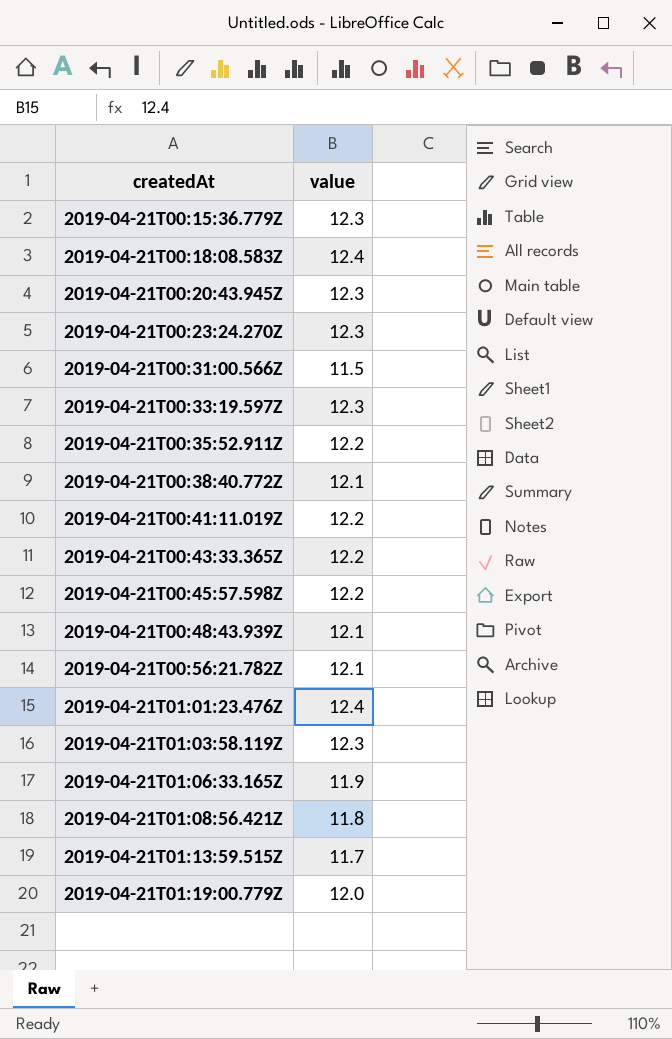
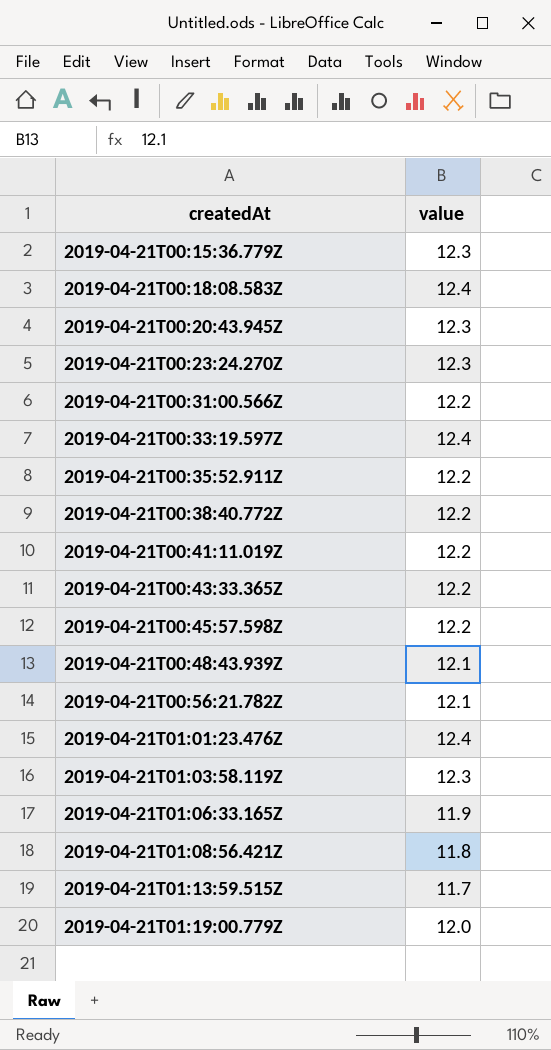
2019-04-21T00:31:00.566Z | value: 11.5 -> 12.2
2019-04-21T00:33:19.597Z | value: 12.3 -> 12.4
2019-04-21T00:38:40.772Z | value: 12.1 -> 12.2

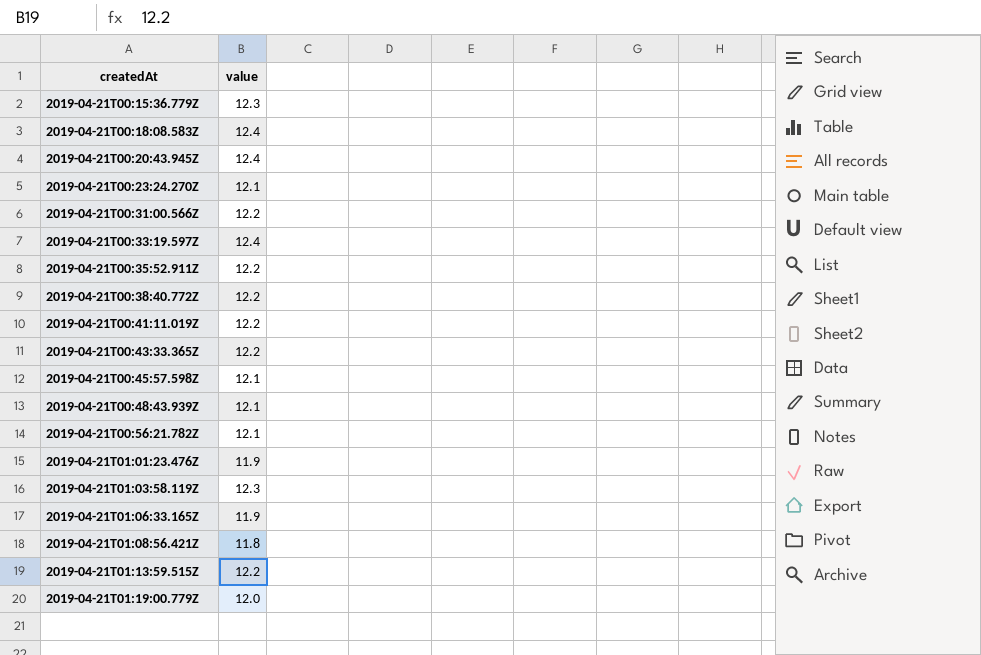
2019-04-21T00:20:43.945Z | value: 12.3 -> 12.4
2019-04-21T00:23:24.270Z | value: 12.3 -> 12.1
2019-04-21T00:45:57.598Z | value: 12.2 -> 12.1
2019-04-21T01:01:23.476Z | value: 12.4 -> 11.9
2019-04-21T01:13:59.515Z | value: 11.7 -> 12.2

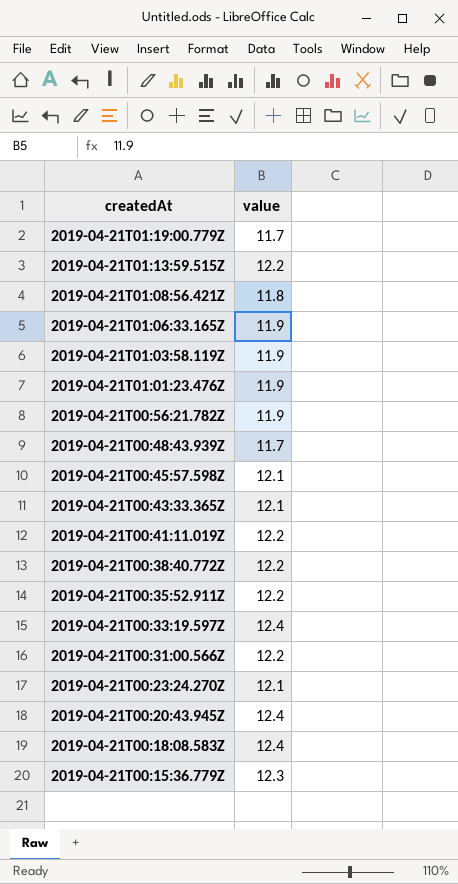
row order: createdAt ascending -> createdAt descending
2019-04-21T01:19:00.779Z | value: 12.0 -> 11.7
2019-04-21T01:03:58.119Z | value: 12.3 -> 11.9
2019-04-21T00:56:21.782Z | value: 12.1 -> 11.9
2019-04-21T00:48:43.939Z | value: 12.1 -> 11.7
2019-04-21T00:43:33.365Z | value: 12.2 -> 12.1

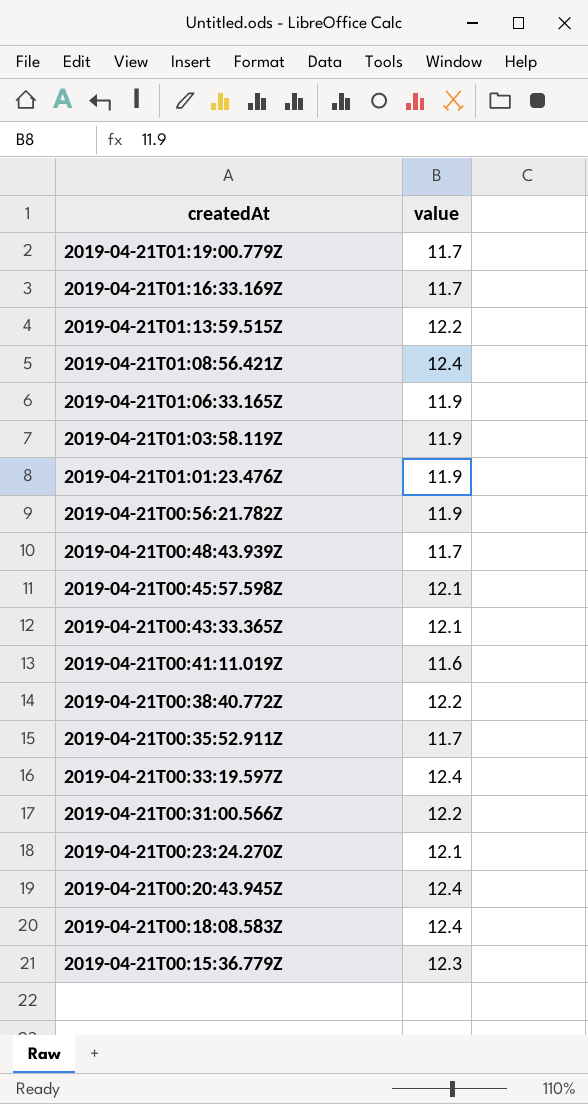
row 2019-04-21T01:16:33.169Z: none -> 11.7
2019-04-21T01:08:56.421Z | value: 11.8 -> 12.4
2019-04-21T00:41:11.019Z | value: 12.2 -> 11.6
2019-04-21T00:35:52.911Z | value: 12.2 -> 11.7

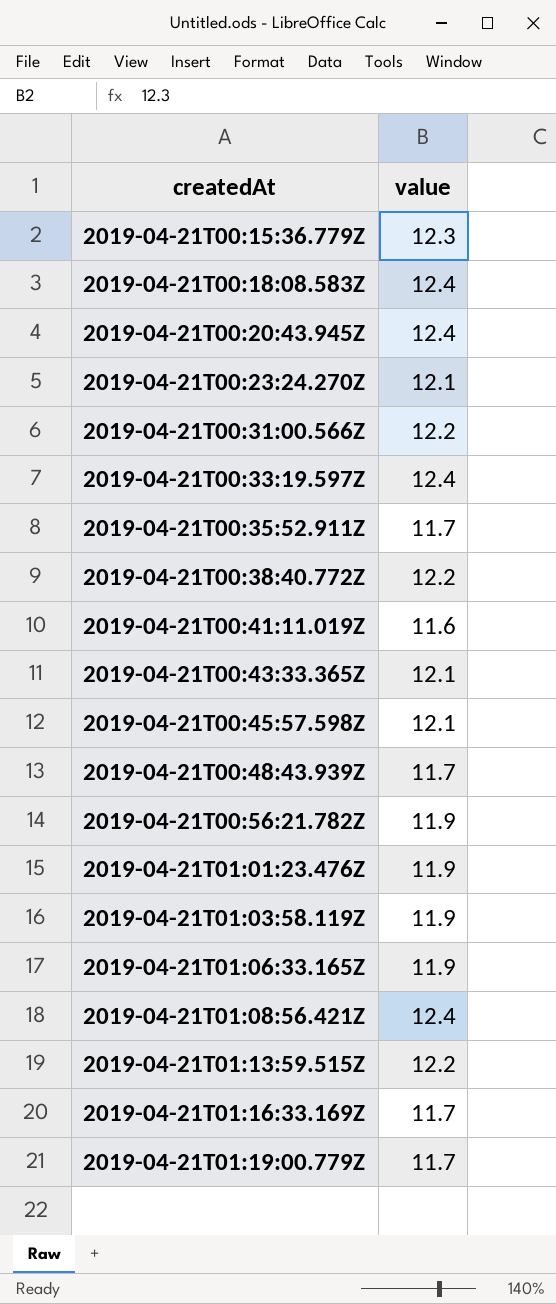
row order: createdAt descending -> createdAt ascending

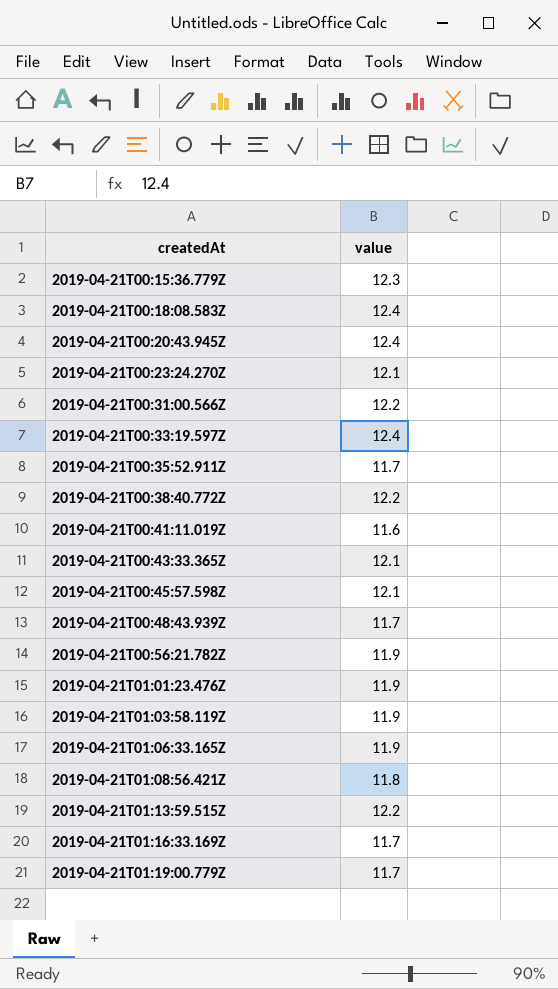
2019-04-21T01:08:56.421Z | value: 12.4 -> 11.8

